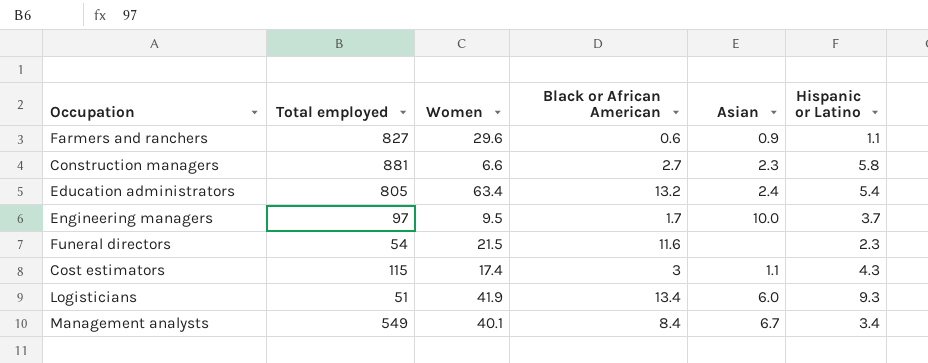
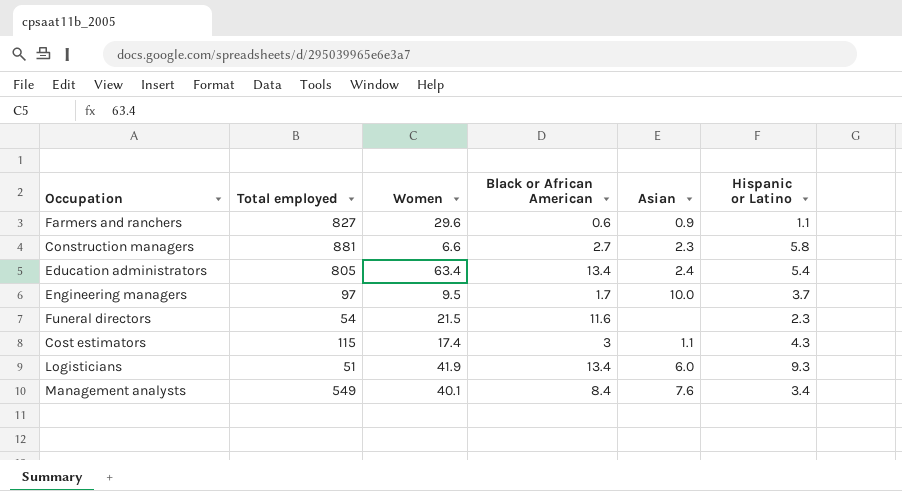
Education administrators | Black or African American: 13.2 -> 13.4
Management analysts | Asian: 6.7 -> 7.6

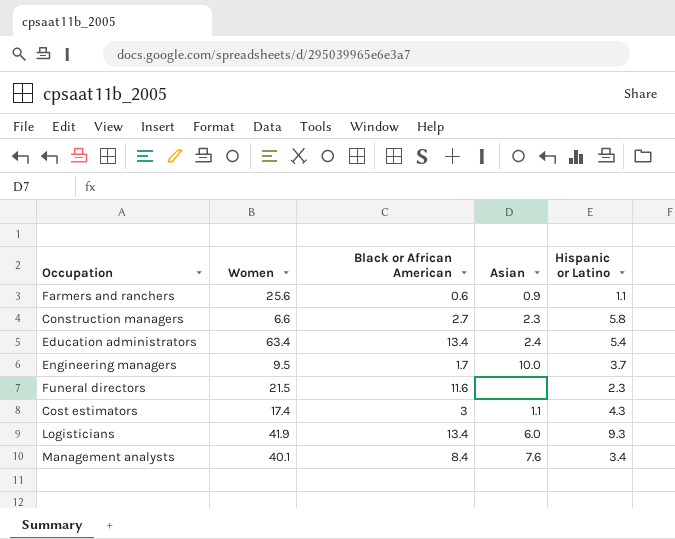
column Total employed | position: 2 -> none
Farmers and ranchers | Women: 29.6 -> 25.6

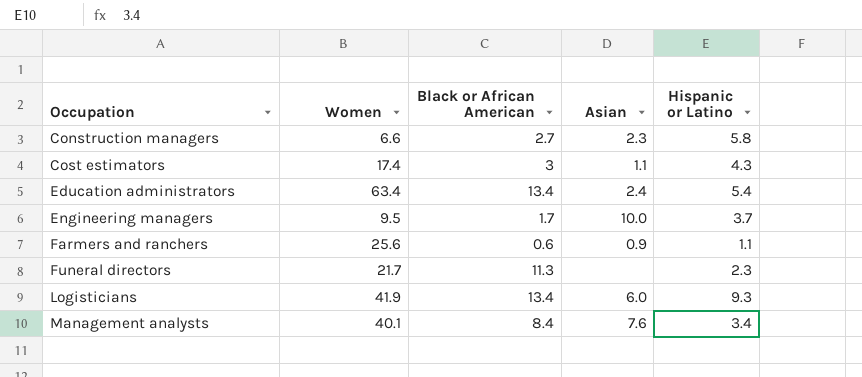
row order: none -> Occupation ascending
Funeral directors | Women: 21.5 -> 21.7
Funeral directors | Black or African American: 11.6 -> 11.3

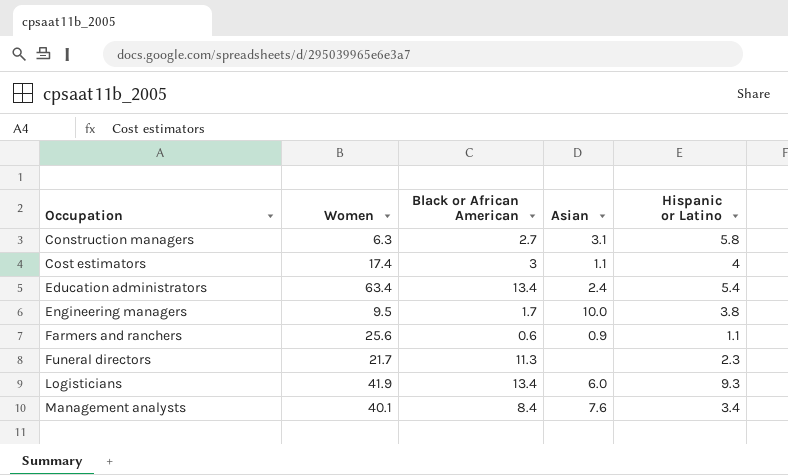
Construction managers | Women: 6.6 -> 6.3
Construction managers | Asian: 2.3 -> 3.1
Cost estimators | Hispanic or Latino: 4.3 -> 4
Engineering managers | Hispanic or Latino: 3.7 -> 3.8

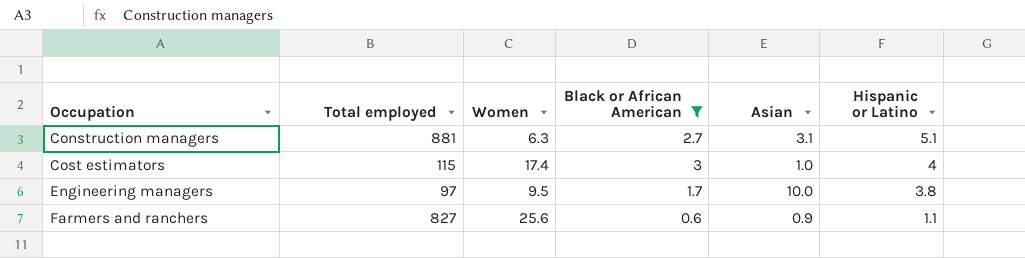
filter: none -> Black or African American <= 3
column Total employed | position: none -> 2
Construction managers | Hispanic or Latino: 5.8 -> 5.1
Cost estimators | Asian: 1.1 -> 1.0

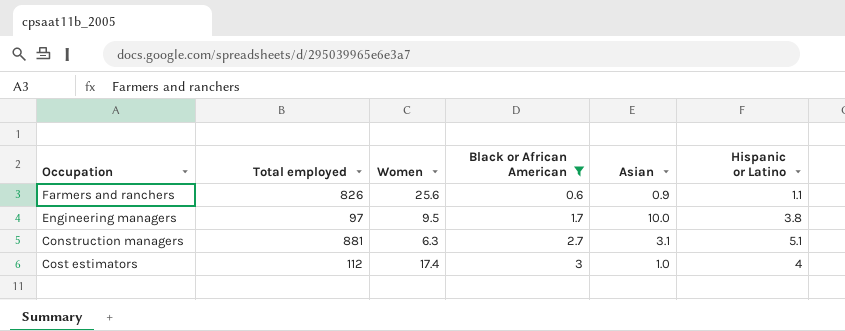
row order: Occupation ascending -> Black or African American ascending
Farmers and ranchers | Total employed: 827 -> 826
Cost estimators | Total employed: 115 -> 112

